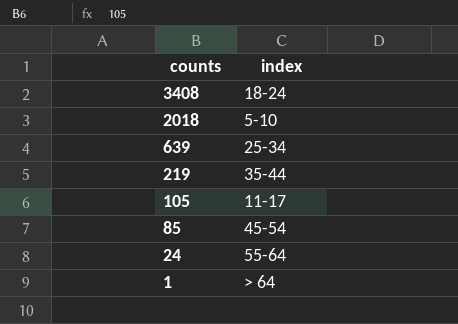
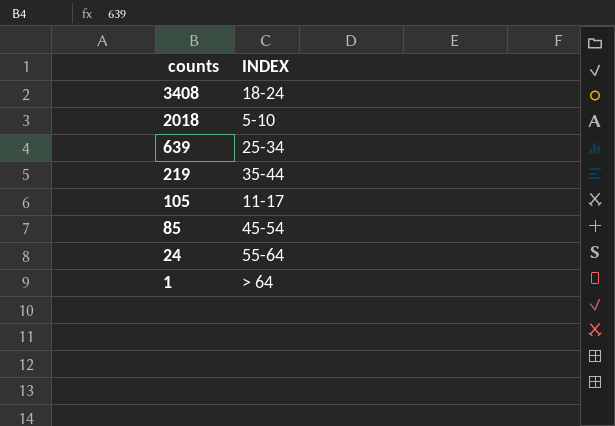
column name: index -> INDEX

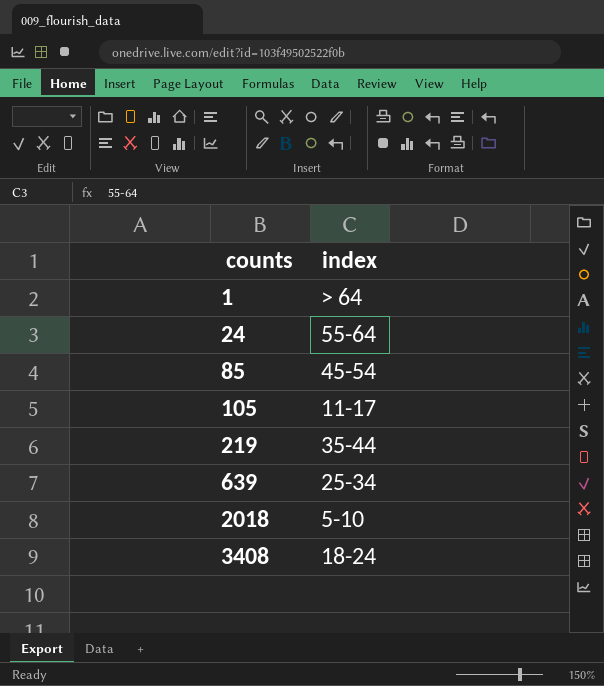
row order: counts descending -> counts ascending
column name: INDEX -> index

